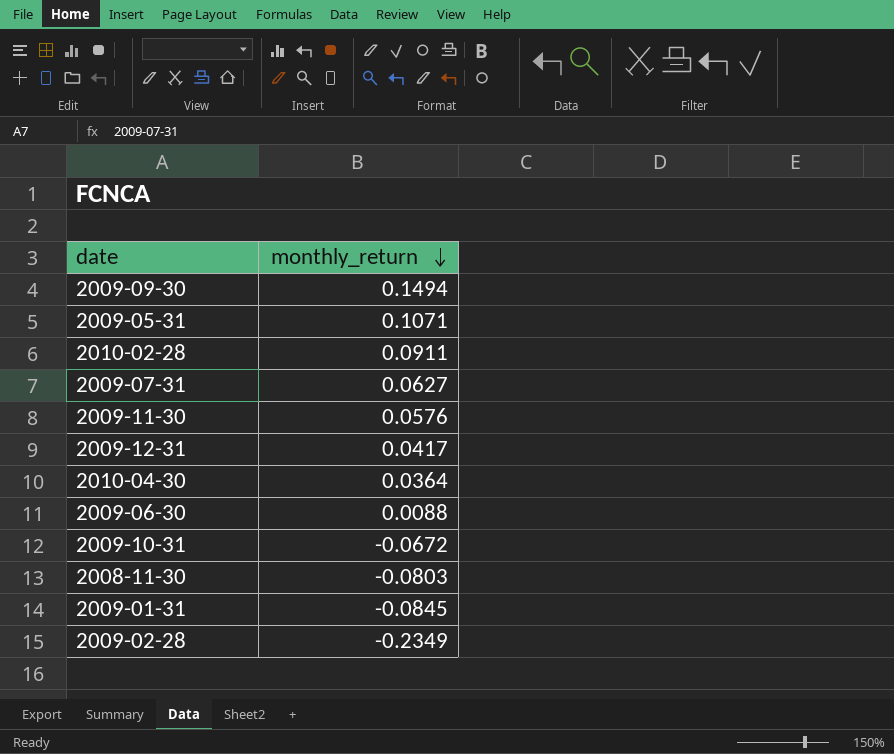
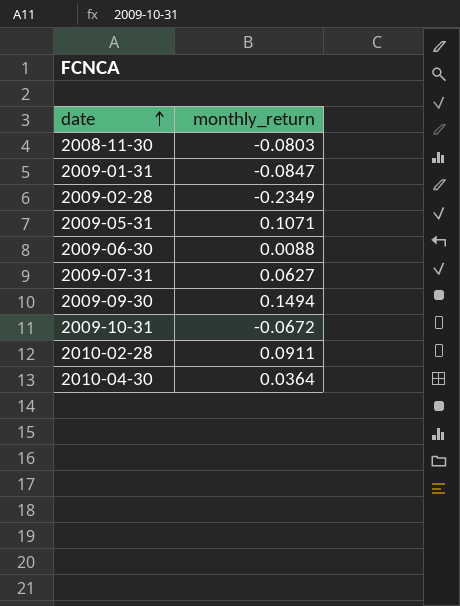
row order: monthly_return descending -> date ascending
row 2009-11-30: 0.0576 -> none
row 2009-12-31: 0.0417 -> none
2009-01-31 | monthly_return: -0.0845 -> -0.0847

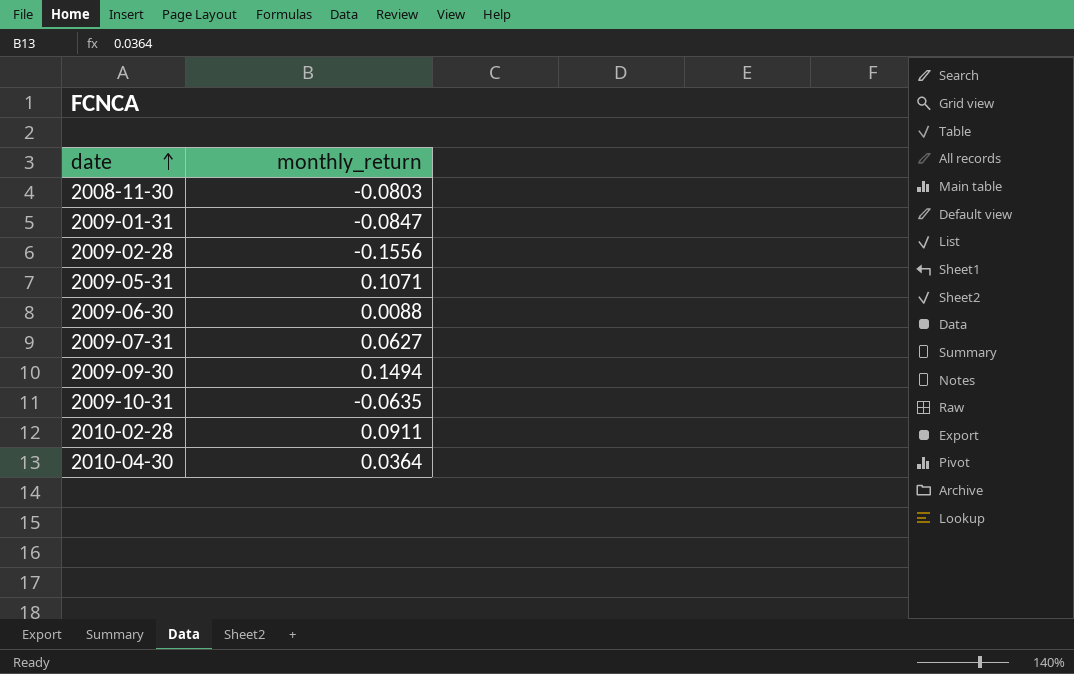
2009-02-28 | monthly_return: -0.2349 -> -0.1556
2009-10-31 | monthly_return: -0.0672 -> -0.0635

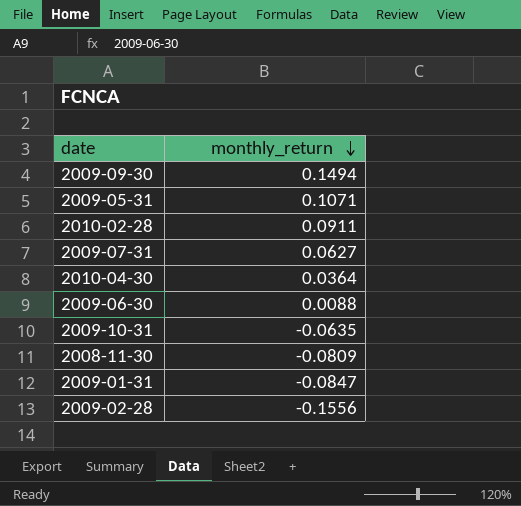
row order: date ascending -> monthly_return descending
2008-11-30 | monthly_return: -0.0803 -> -0.0809

